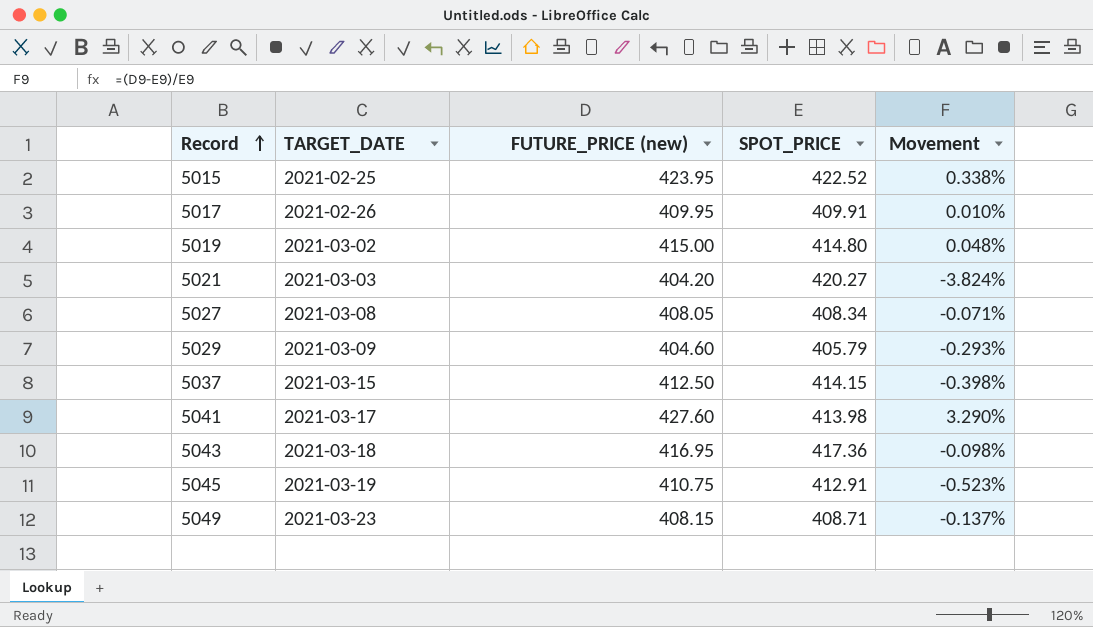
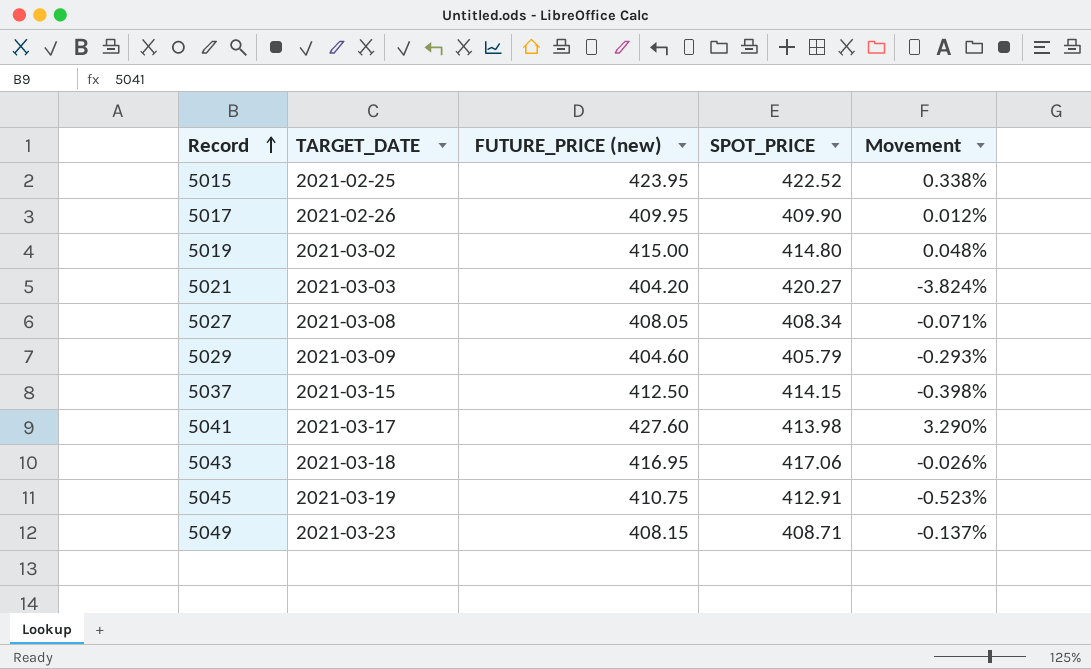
5017 | SPOT_PRICE: 409.91 -> 409.90
5017 | Movement: 0.010% -> 0.012%
5043 | SPOT_PRICE: 417.36 -> 417.06
5043 | Movement: -0.098% -> -0.026%

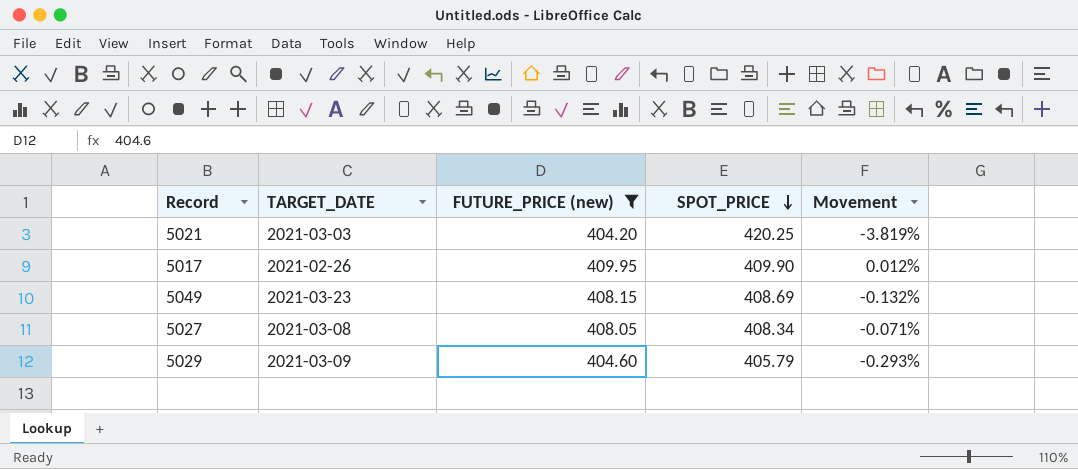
filter: none -> FUTURE_PRICE (new) <= 409.95
row order: Record ascending -> SPOT_PRICE descending
5021 | SPOT_PRICE: 420.27 -> 420.25
5021 | Movement: -3.824% -> -3.819%
5049 | SPOT_PRICE: 408.71 -> 408.69
5049 | Movement: -0.137% -> -0.132%

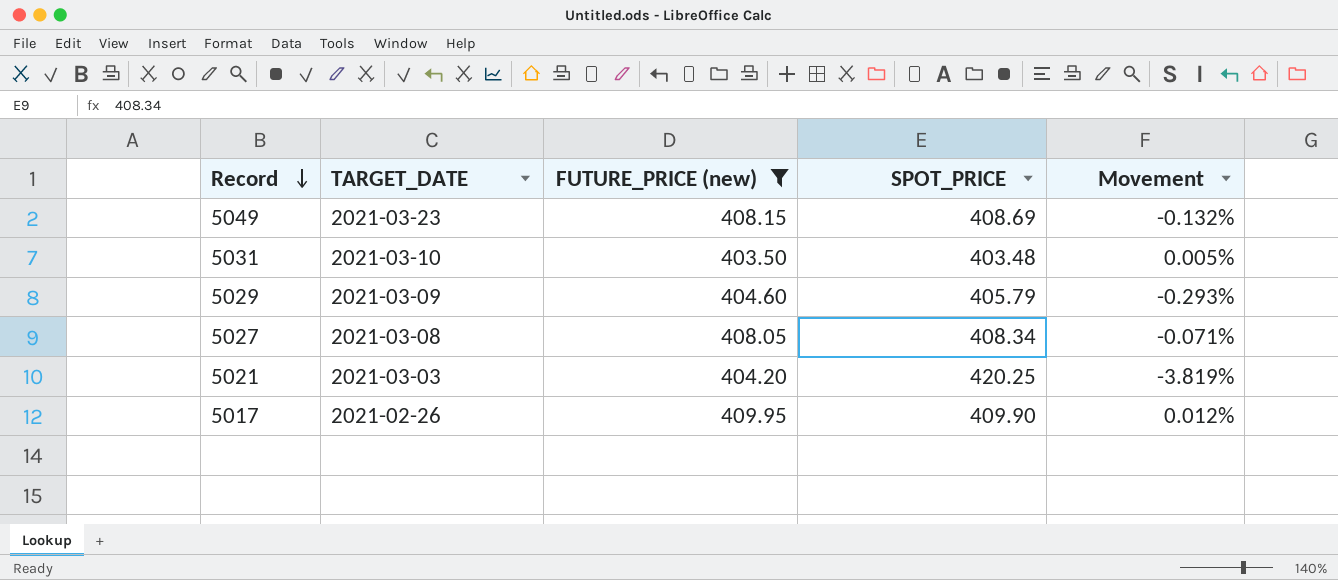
row order: SPOT_PRICE descending -> Record descending
row 5031: none -> 2021-03-10 | 403.50 | 403.48 | 0.005%

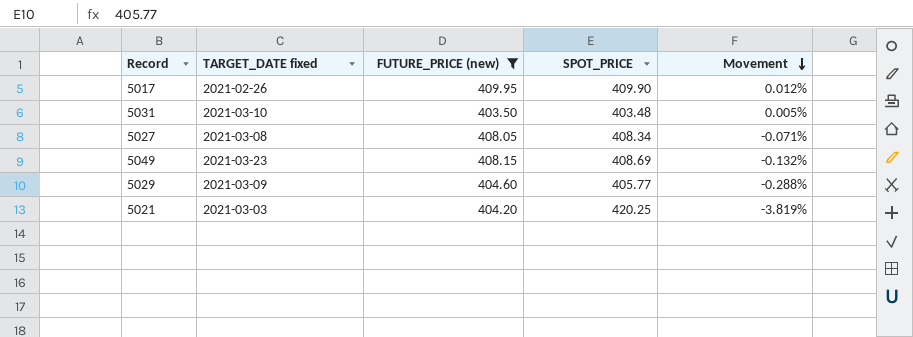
row order: Record descending -> Movement descending
column name: TARGET_DATE -> TARGET_DATE fixed
5029 | SPOT_PRICE: 405.79 -> 405.77
5029 | Movement: -0.293% -> -0.288%

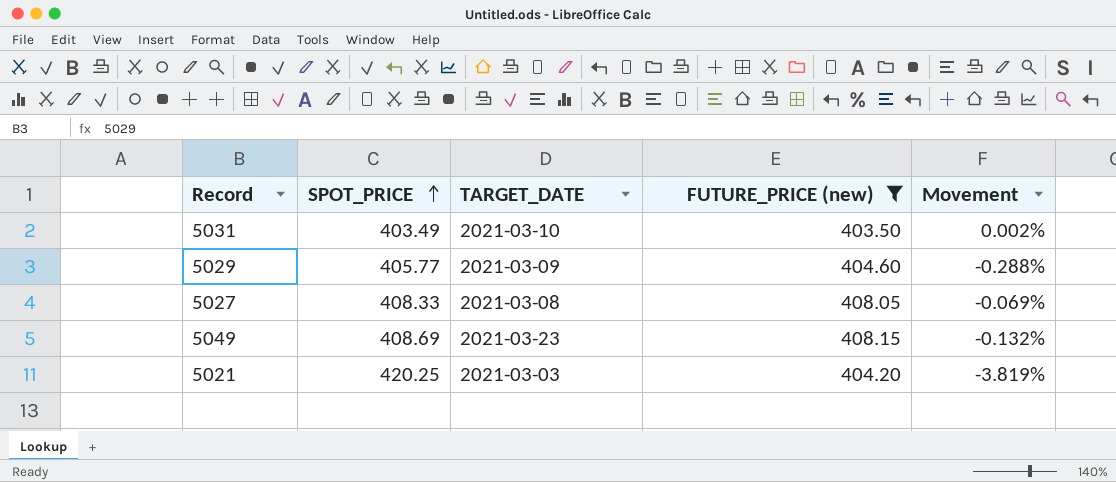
row order: Movement descending -> SPOT_PRICE ascending
column SPOT_PRICE | position: 4 -> 2
column name: TARGET_DATE fixed -> TARGET_DATE
row 5017: 2021-02-26 | 409.95 | 409.90 | 0.012% -> none
5031 | SPOT_PRICE: 403.48 -> 403.49
5031 | Movement: 0.005% -> 0.002%
5027 | SPOT_PRICE: 408.34 -> 408.33
5027 | Movement: -0.071% -> -0.069%

